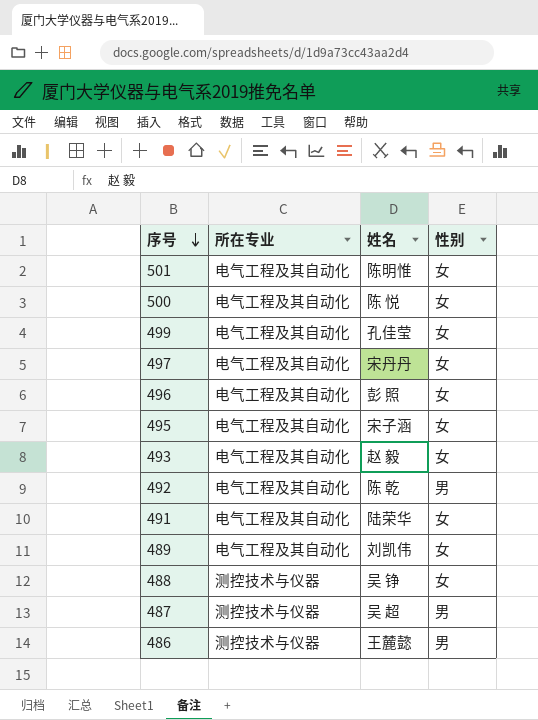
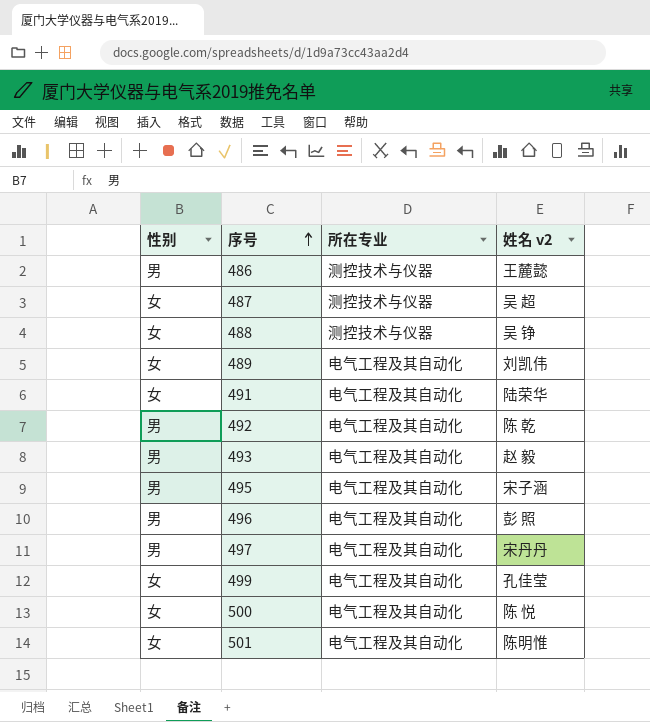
row order: 序号 descending -> 序号 ascending
column 性别 | position: 4 -> 1
column name: 姓名 -> 姓名 v2
487 | 性别: 男 -> 女
493 | 性别: 女 -> 男
495 | 性别: 女 -> 男
496 | 性别: 女 -> 男
497 | 性别: 女 -> 男

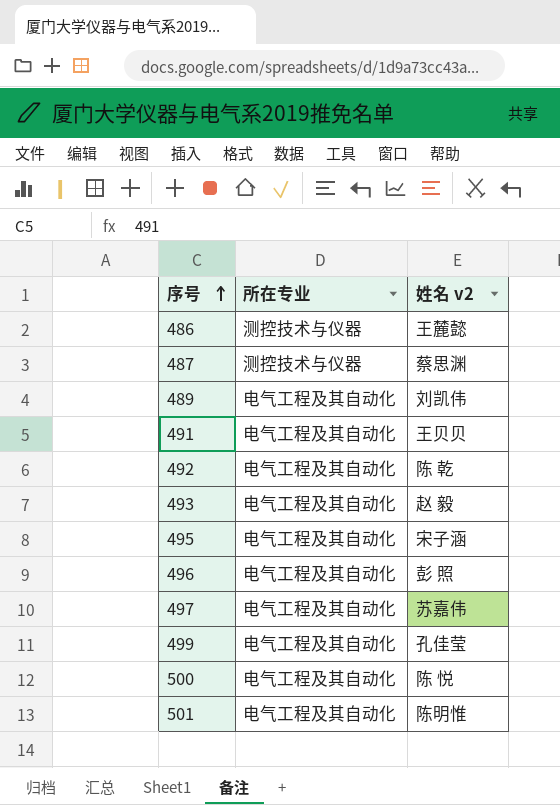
column 性别 | position: 1 -> none
row 488: 女 | 测控技术与仪器 | 吴 铮 -> none
487 | 姓名 v2: 吴 超 -> 蔡思渊
491 | 姓名 v2: 陆荣华 -> 王贝贝
497 | 姓名 v2: 宋丹丹 -> 苏嘉伟

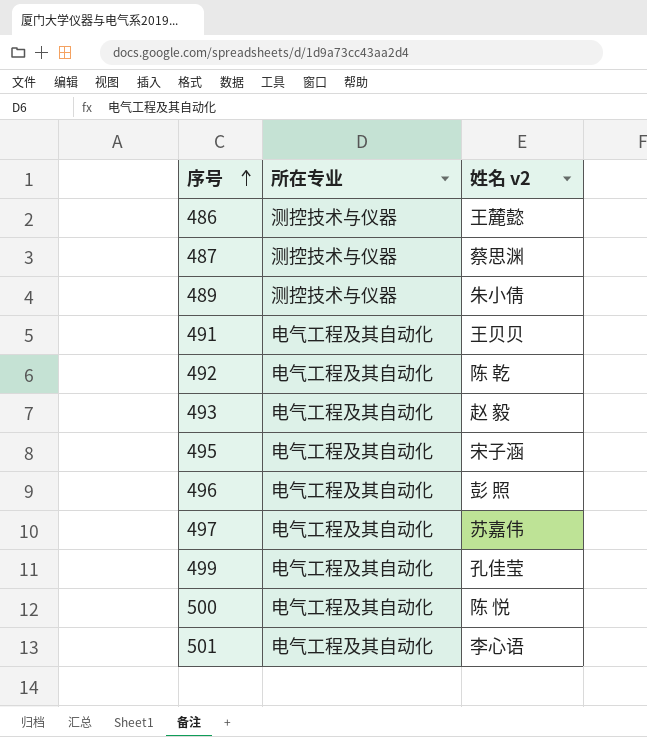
489 | 所在专业: 电气工程及其自动化 -> 测控技术与仪器
489 | 姓名 v2: 刘凯伟 -> 朱小倩
501 | 姓名 v2: 陈明惟 -> 李心语

